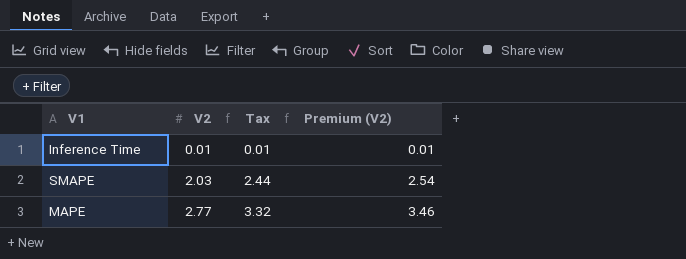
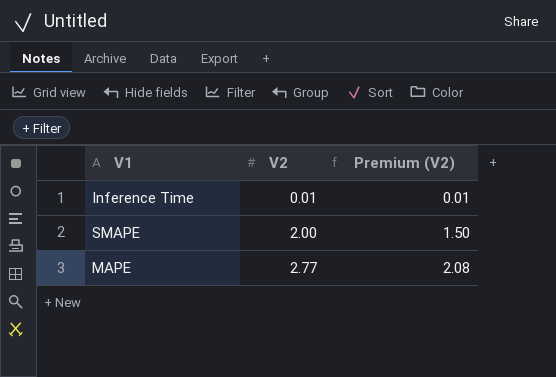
column Tax | formula: [V2] * 1.2 -> none
column Premium (V2) | formula: [V2] * 1.25 -> [V2] * 0.75
SMAPE | V2: 2.03 -> 2.00

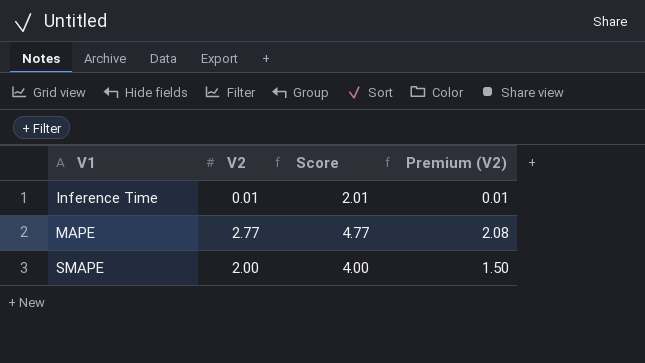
row order: V2 ascending -> V1 ascending
column Score | formula: none -> [V2] + 2

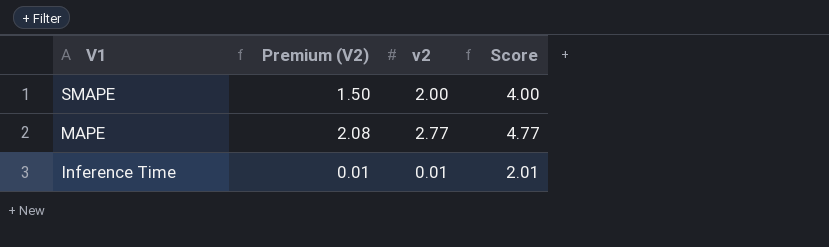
row order: V1 ascending -> V1 descending
column Premium (V2) | position: 4 -> 2
column name: V2 -> v2

